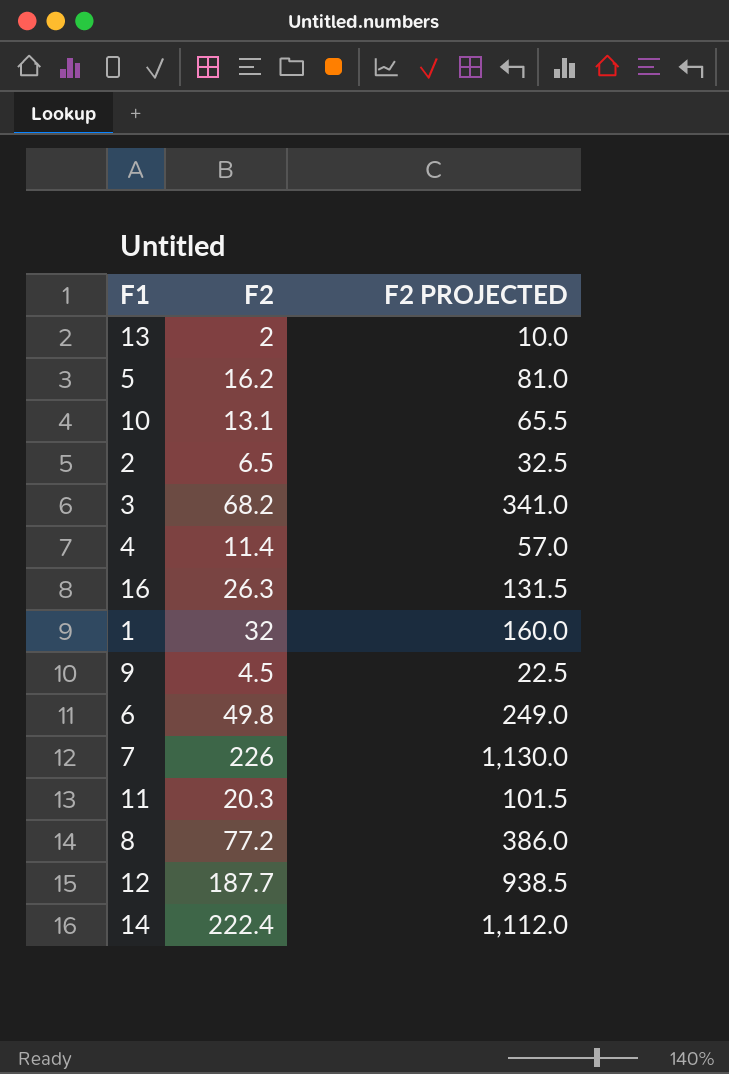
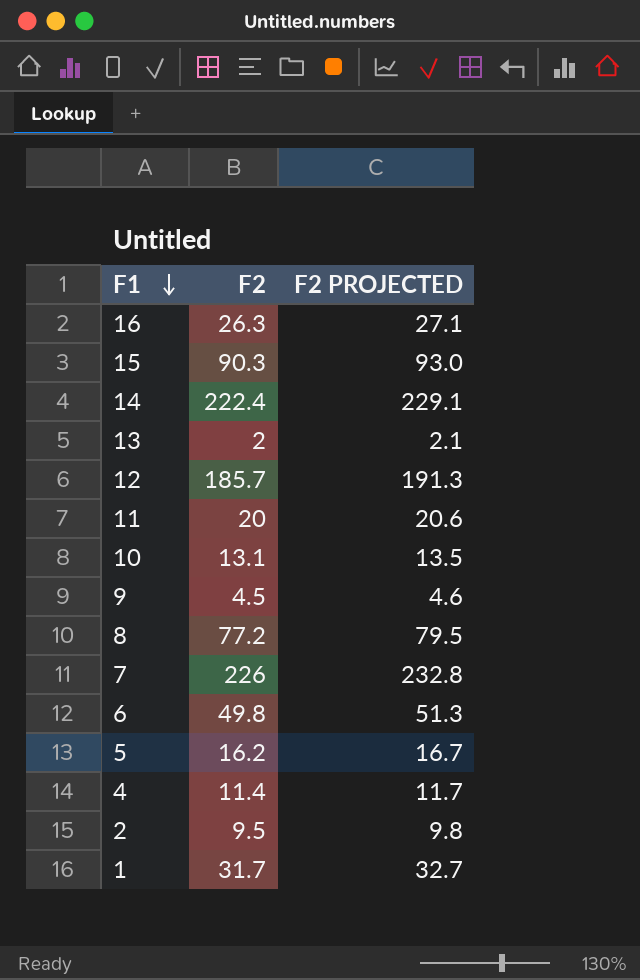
row order: none -> F1 descending
column F2 PROJECTED | formula: [F2] * 5 -> [F2] * 1.03
row 3: 68.2 | 341.0 -> none
row 15: none -> 90.3 | 93.0
12 | F2: 187.7 -> 185.7
11 | F2: 20.3 -> 20
2 | F2: 6.5 -> 9.5
1 | F2: 32 -> 31.7

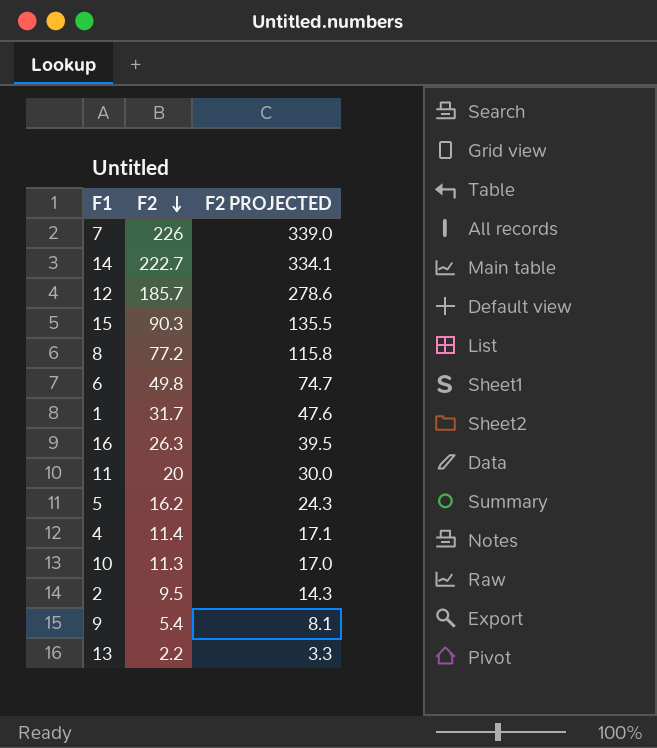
row order: F1 descending -> F2 descending
column F2 PROJECTED | formula: [F2] * 1.03 -> [F2] * 1.5
14 | F2: 222.4 -> 222.7
10 | F2: 13.1 -> 11.3
9 | F2: 4.5 -> 5.4
13 | F2: 2 -> 2.2

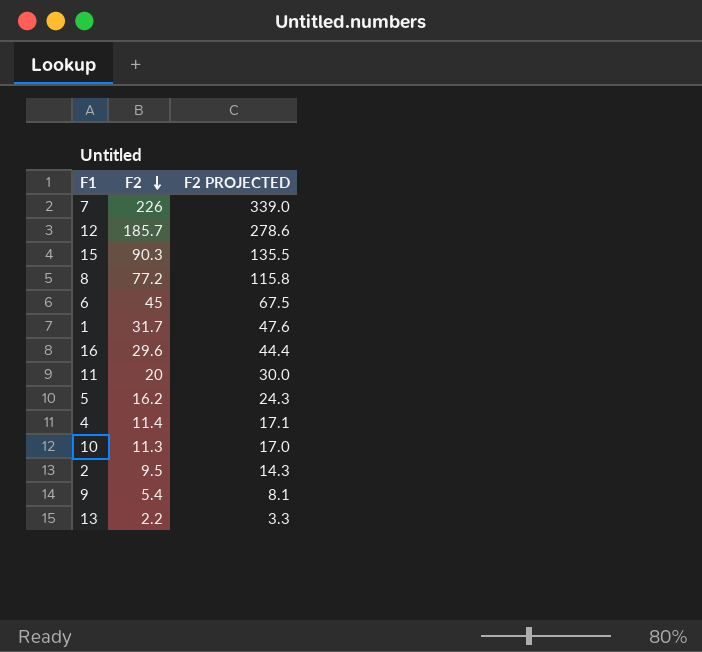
row 14: 222.7 | 334.1 -> none
6 | F2: 49.8 -> 45
6 | F2 PROJECTED: 74.7 -> 67.5
16 | F2: 26.3 -> 29.6
16 | F2 PROJECTED: 39.5 -> 44.4

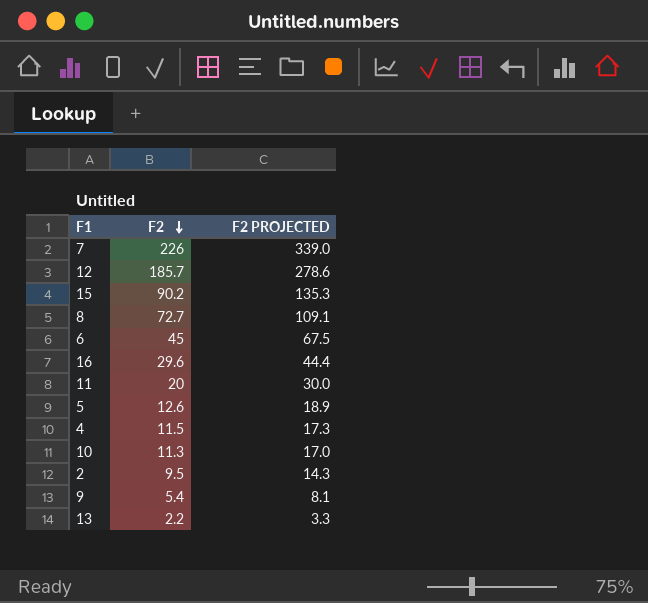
row 1: 31.7 | 47.6 -> none
15 | F2: 90.3 -> 90.2
15 | F2 PROJECTED: 135.5 -> 135.3
8 | F2: 77.2 -> 72.7
8 | F2 PROJECTED: 115.8 -> 109.1
5 | F2: 16.2 -> 12.6
5 | F2 PROJECTED: 24.3 -> 18.9
4 | F2: 11.4 -> 11.5
4 | F2 PROJECTED: 17.1 -> 17.3

